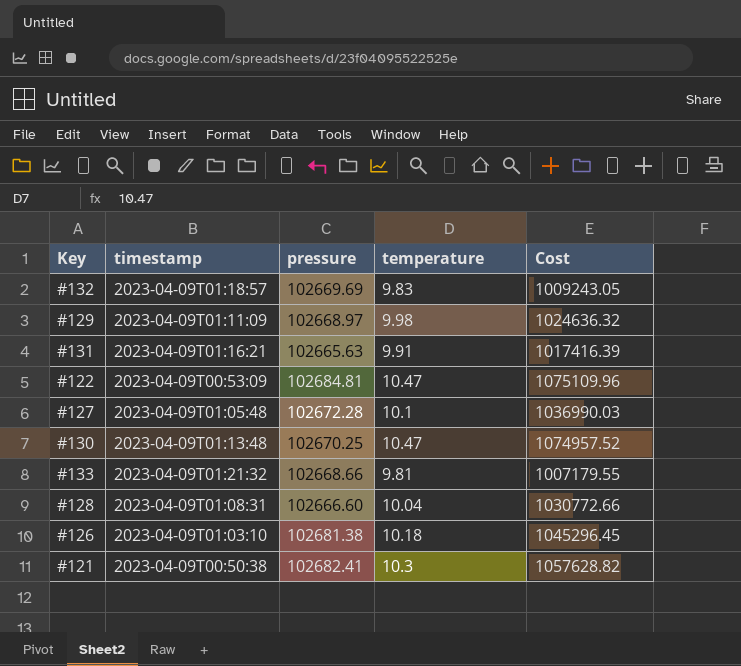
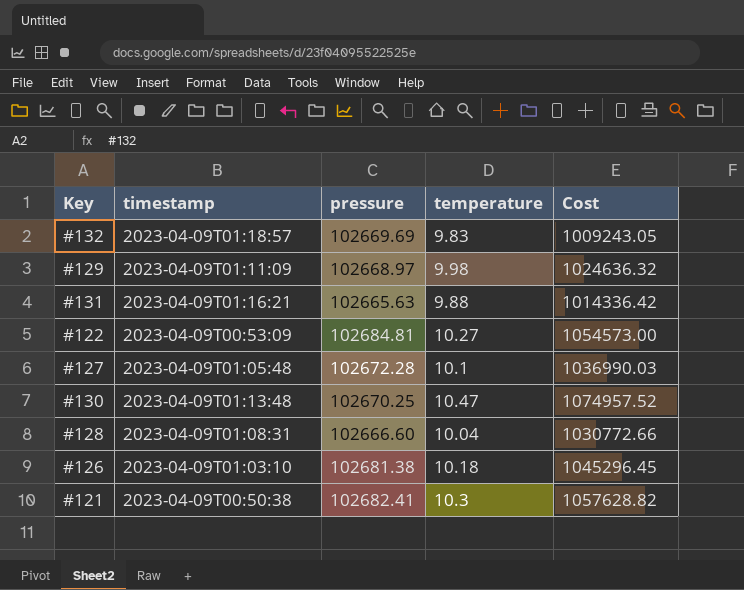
row #133: 2023-04-09T01:21:32 | 102668.66 | 9.81 | 1007179.55 -> none
#131 | temperature: 9.91 -> 9.88
#131 | Cost: 1017416.39 -> 1014336.42
#122 | temperature: 10.47 -> 10.27
#122 | Cost: 1075109.96 -> 1054573.00

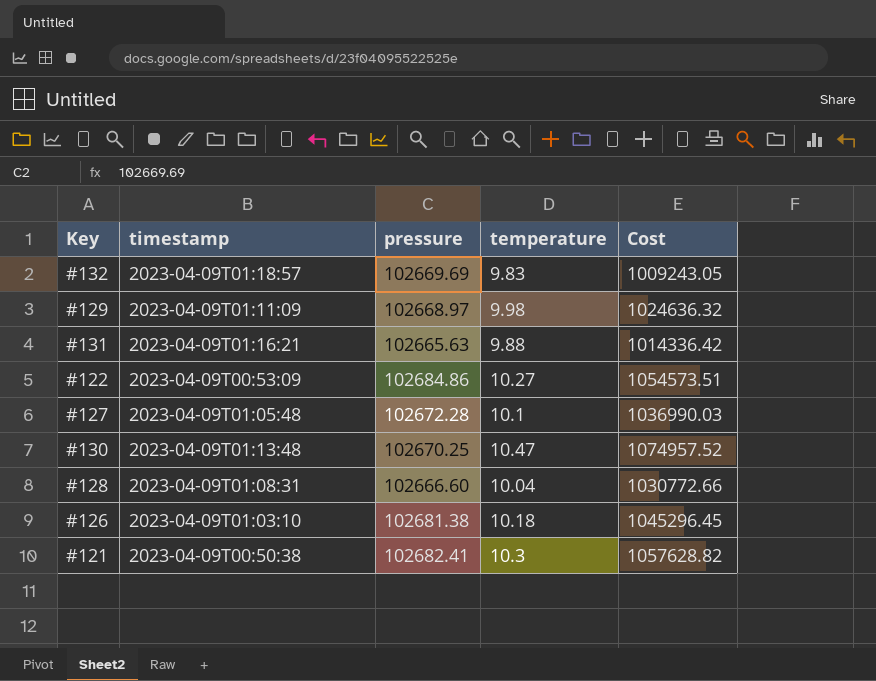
#122 | pressure: 102684.81 -> 102684.86
#122 | Cost: 1054573.00 -> 1054573.51

